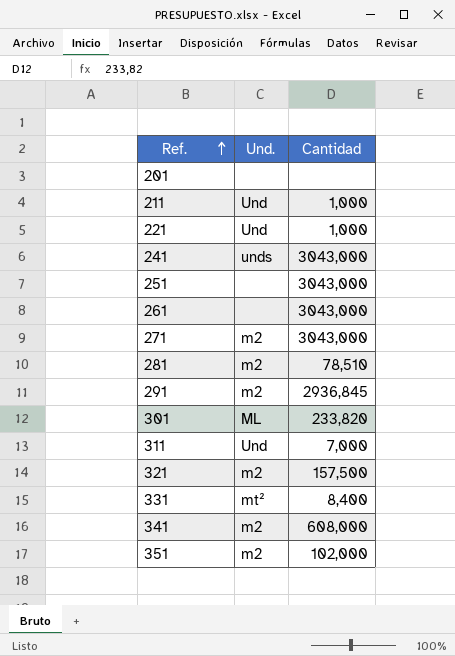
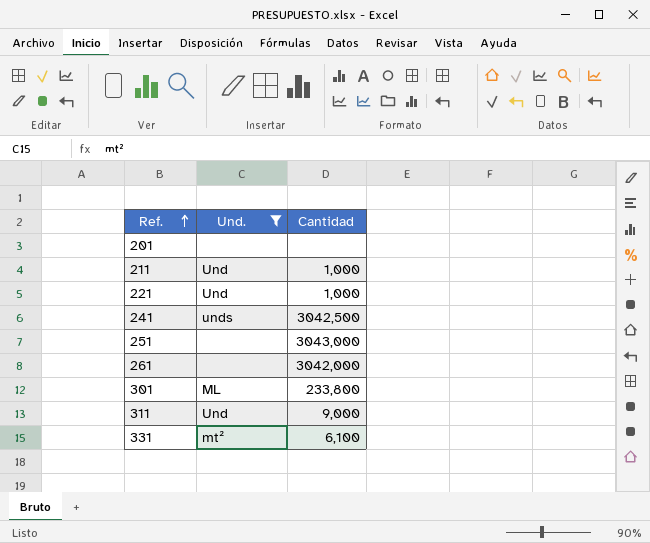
filter: none -> Und. != m2
241 | Cantidad: 3043,000 -> 3042,500
261 | Cantidad: 3043,000 -> 3042,000
301 | Cantidad: 233,820 -> 233,800
311 | Cantidad: 7,000 -> 9,000
331 | Cantidad: 8,400 -> 6,100

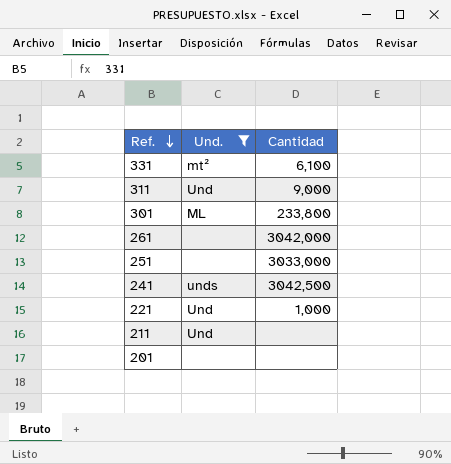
row order: Ref. ascending -> Ref. descending
251 | Cantidad: 3043,000 -> 3033,000
211 | Cantidad: 1,000 -> none

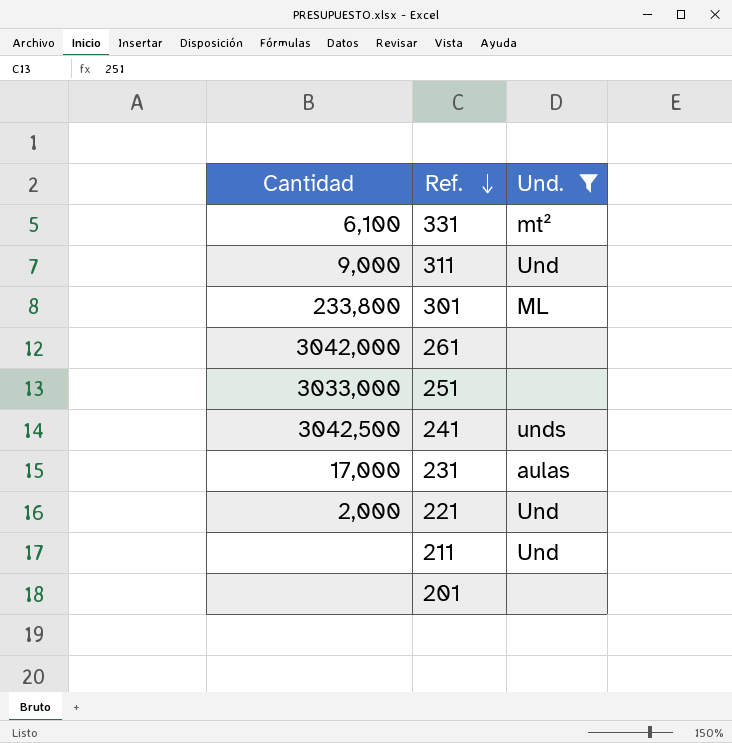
column Cantidad | position: 3 -> 1
row 231: none -> 17,000 | aulas
221 | Cantidad: 1,000 -> 2,000

